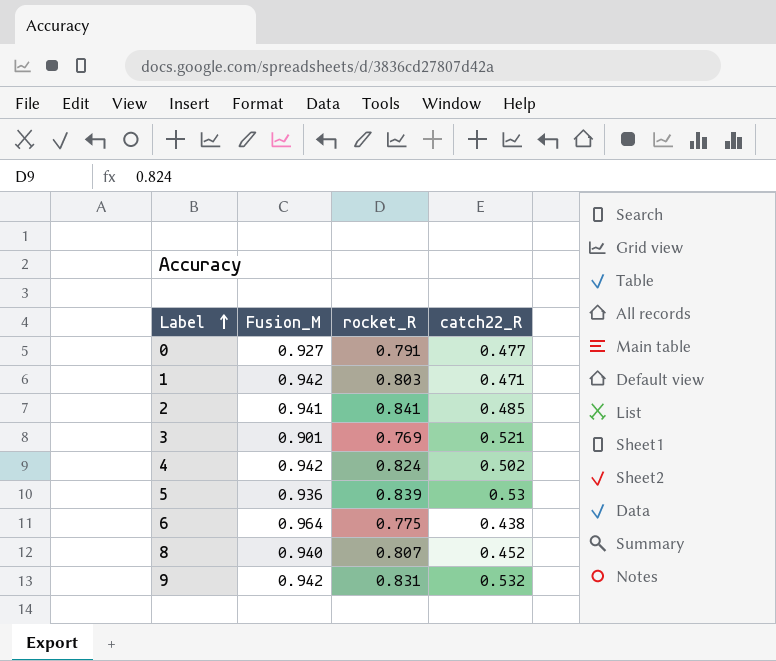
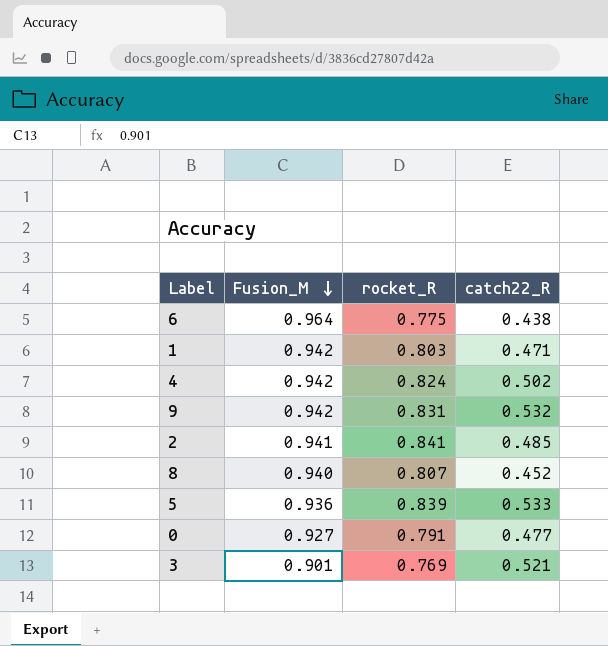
row order: Label ascending -> Fusion_M descending
5 | catch22_R: 0.53 -> 0.533

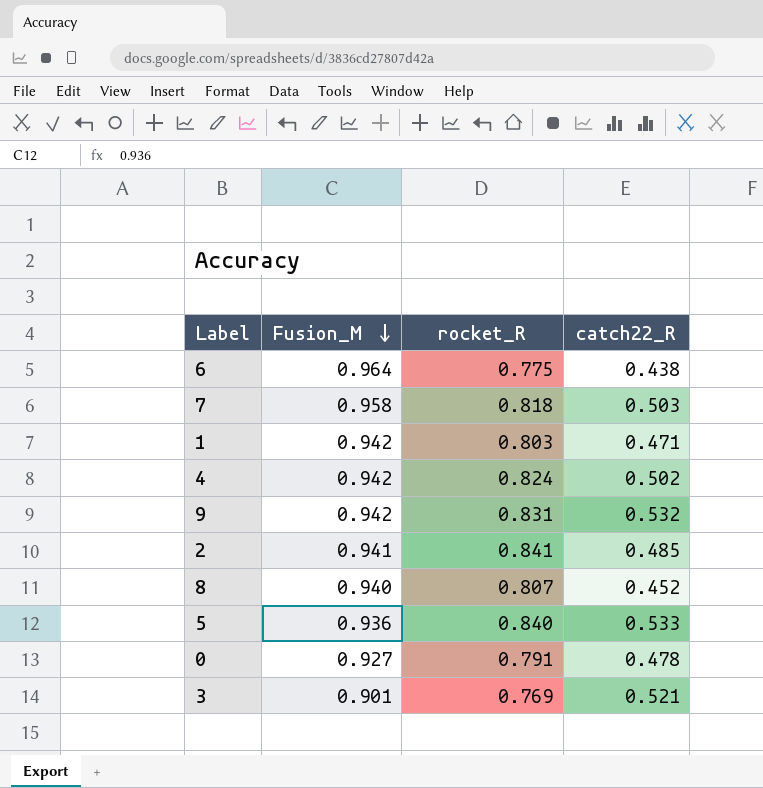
row 7: none -> 0.958 | 0.818 | 0.503
5 | rocket_R: 0.839 -> 0.840
0 | catch22_R: 0.477 -> 0.478

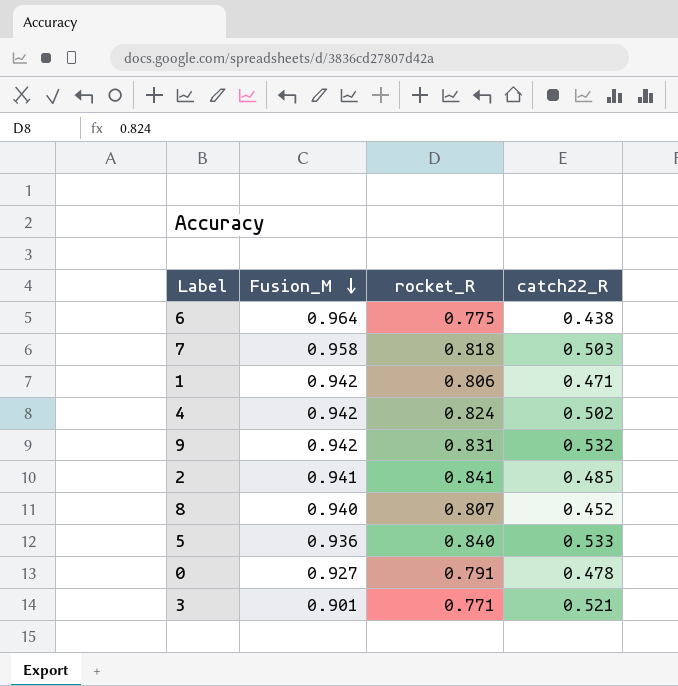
1 | rocket_R: 0.803 -> 0.806
3 | rocket_R: 0.769 -> 0.771

